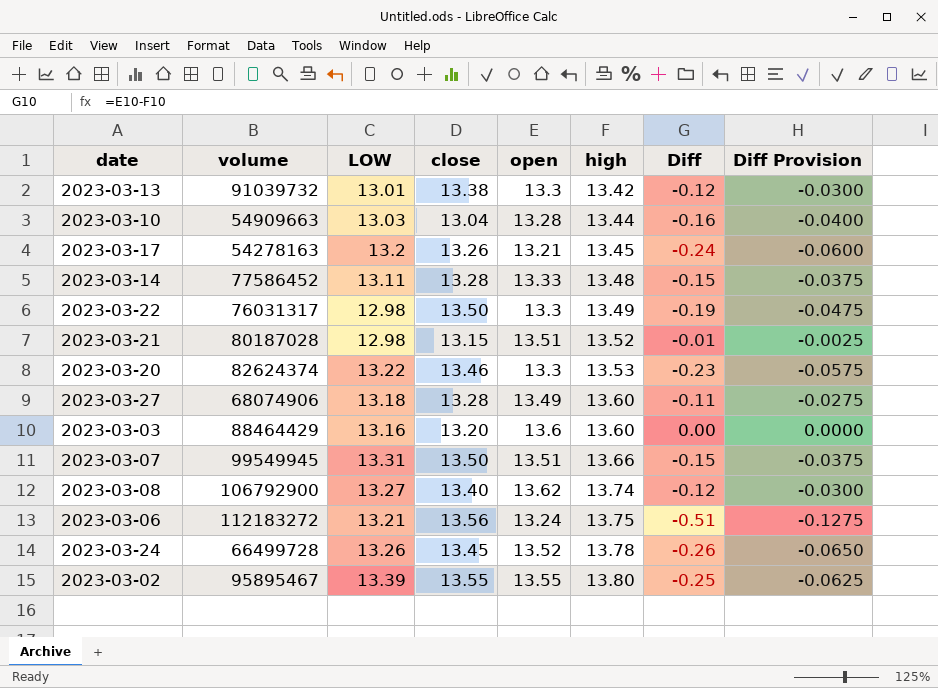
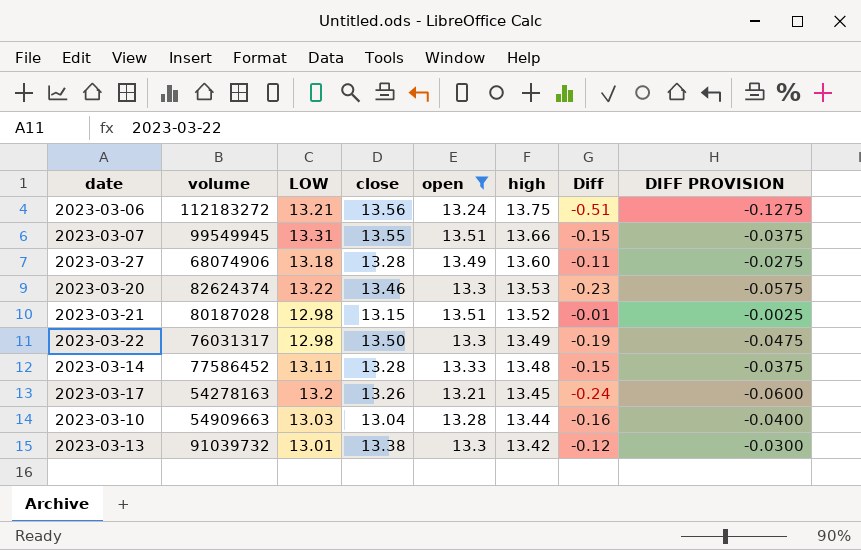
filter: none -> open <= 13.51
row order: high ascending -> high descending
column name: Diff Provision -> DIFF PROVISION
2023-03-07 | close: 13.50 -> 13.55

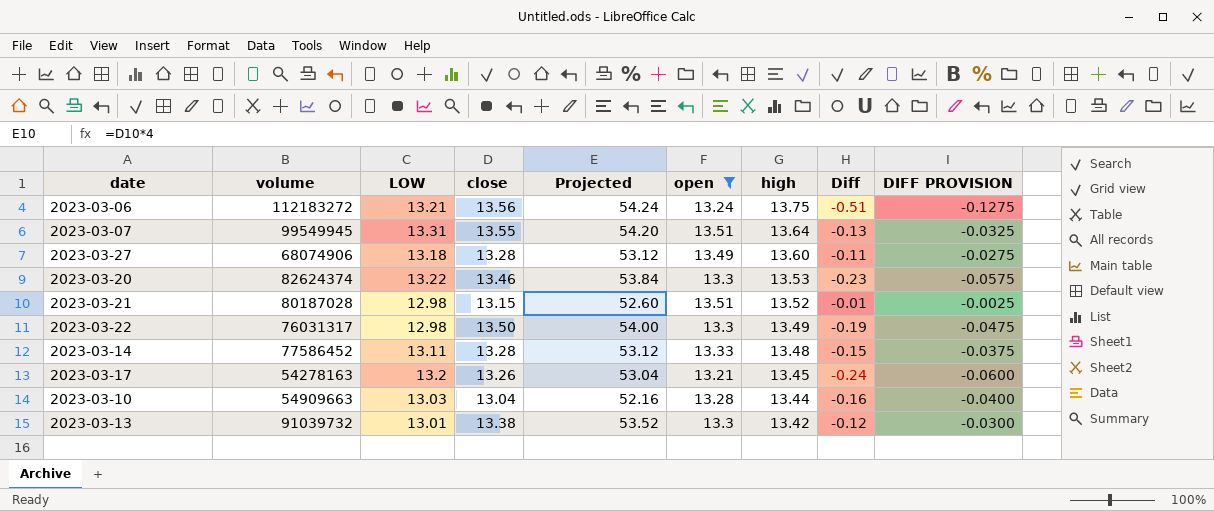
column Projected | formula: none -> [close] * 4
2023-03-07 | high: 13.66 -> 13.64
2023-03-07 | Diff: -0.15 -> -0.13
2023-03-07 | DIFF PROVISION: -0.0375 -> -0.0325

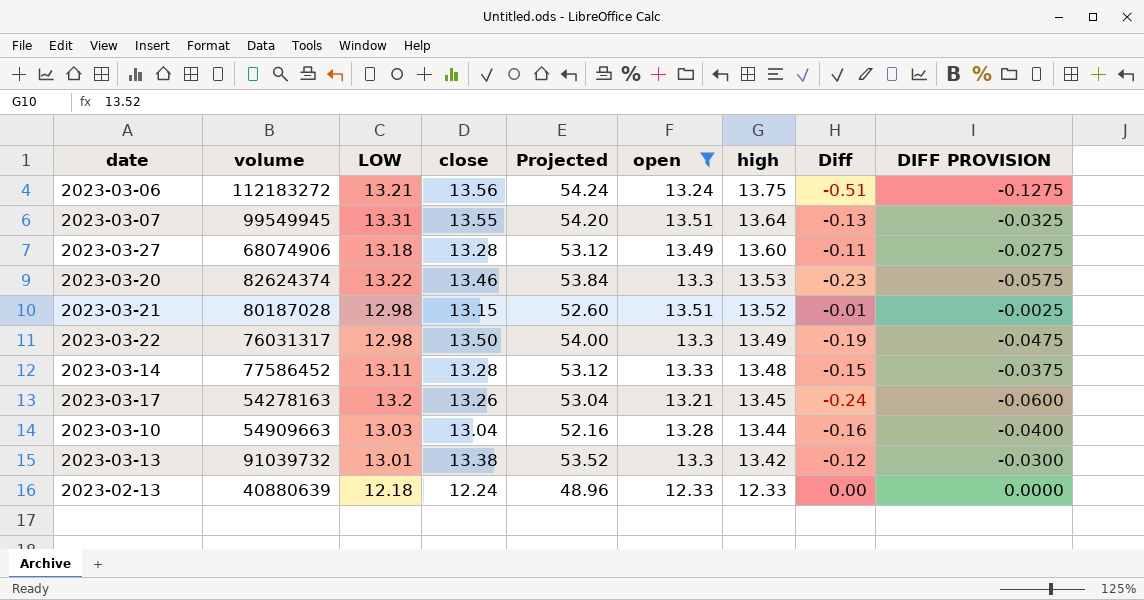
row 2023-02-13: none -> 40880639 | 12.18 | 12.24 | 48.96 | 12.33 | 12.33 | 0.00 | 0.0000

